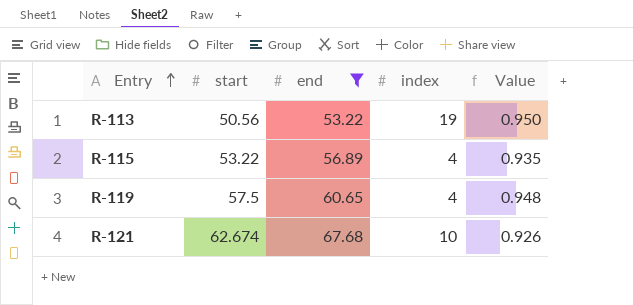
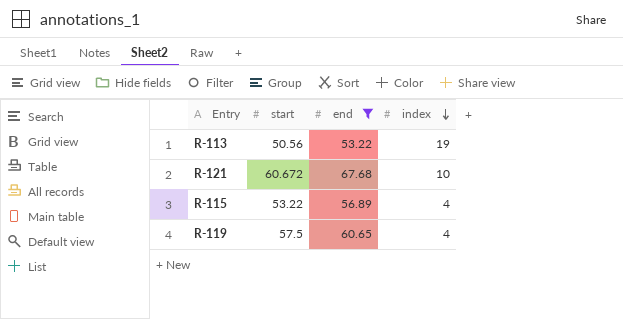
row order: Entry ascending -> index descending
column Value | formula: [start] / [end] -> none
R-121 | start: 62.674 -> 60.672

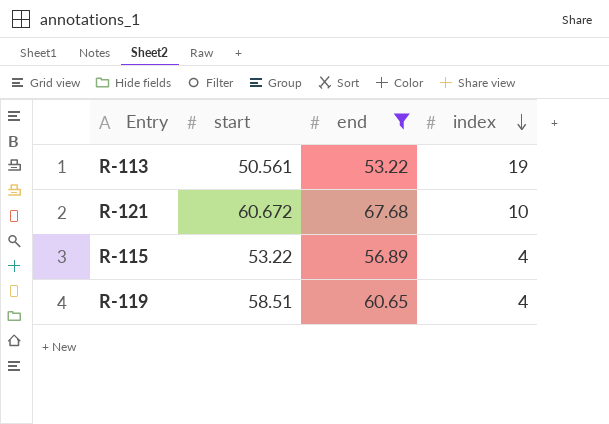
R-113 | start: 50.56 -> 50.561
R-119 | start: 57.5 -> 58.51

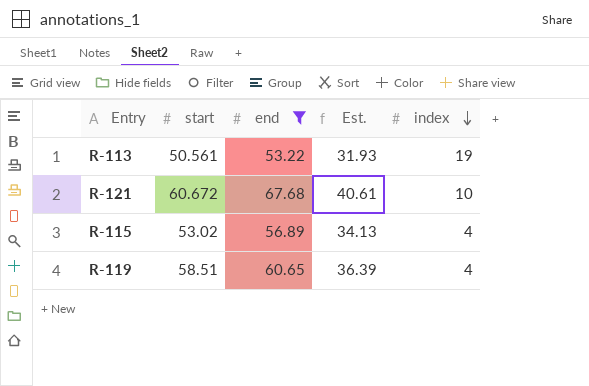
column Est. | formula: none -> [end] * 0.6
R-115 | start: 53.22 -> 53.02

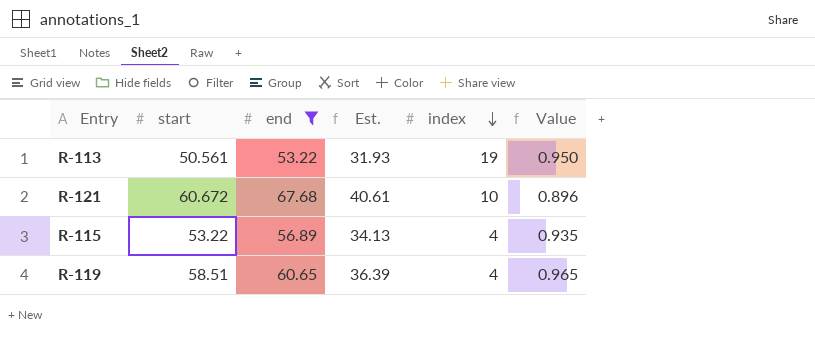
column Value | formula: none -> [start] / [end]
R-115 | start: 53.02 -> 53.22

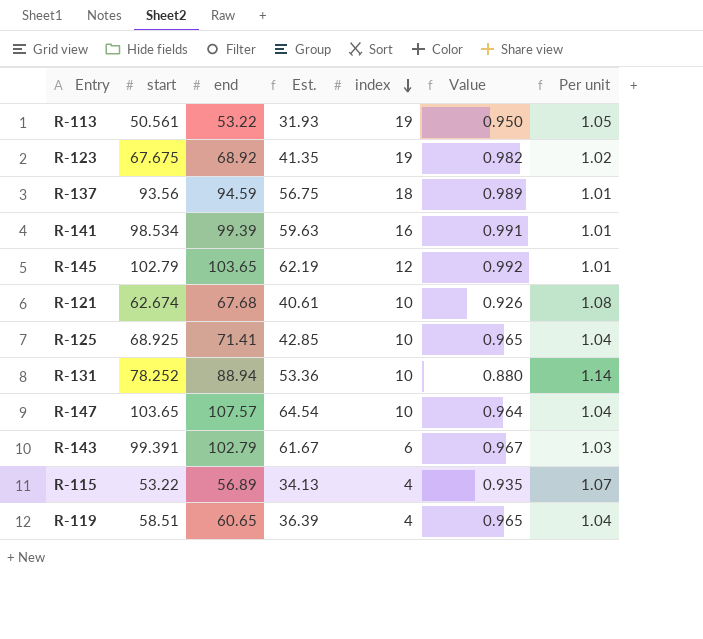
filter: end <= 67.68 -> none
column Per unit | formula: none -> [end] / [start]
R-121 | start: 60.672 -> 62.674
R-121 | Value: 0.896 -> 0.926

